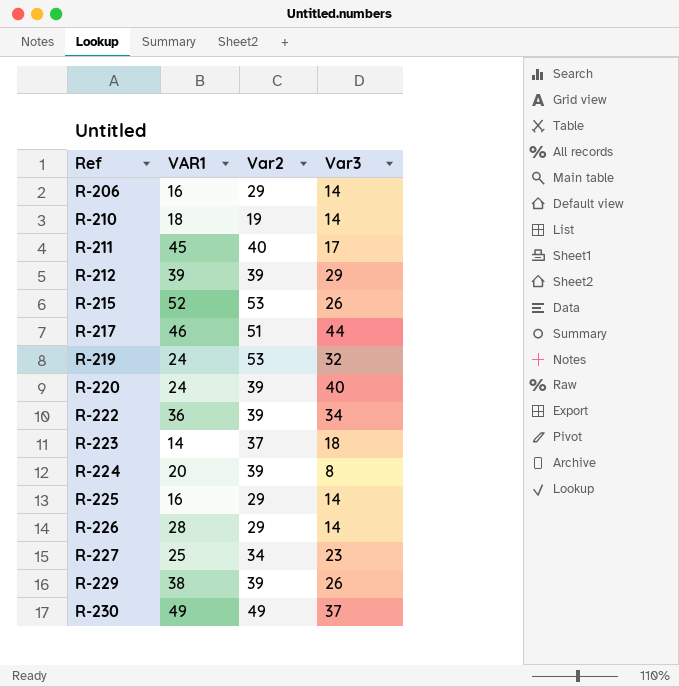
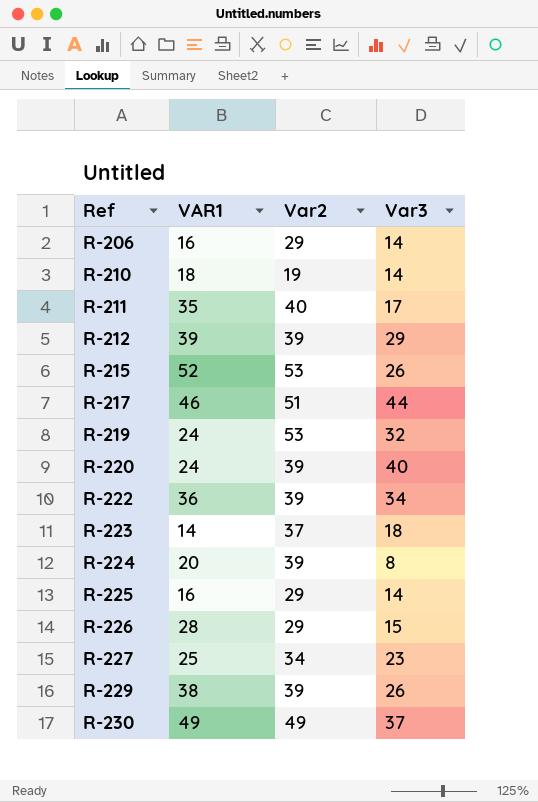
R-211 | VAR1: 45 -> 35
R-226 | Var3: 14 -> 15

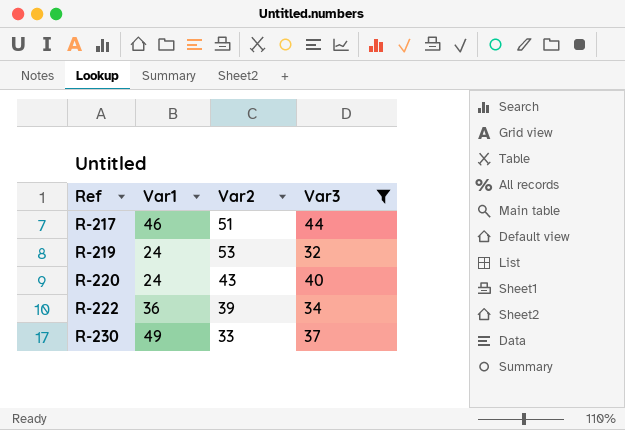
filter: none -> Var3 >= 32
column name: VAR1 -> Var1
R-220 | Var2: 39 -> 43
R-230 | Var2: 49 -> 33

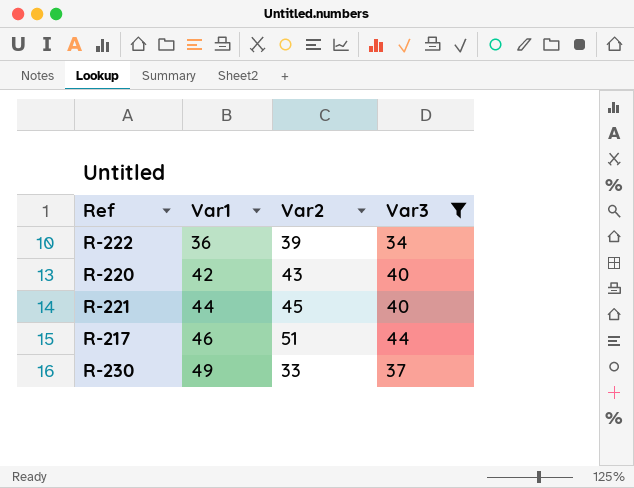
row order: Ref ascending -> Var1 ascending
row R-219: 24 | 53 | 32 -> none
R-220 | Var1: 24 -> 42
row R-221: none -> 44 | 45 | 40

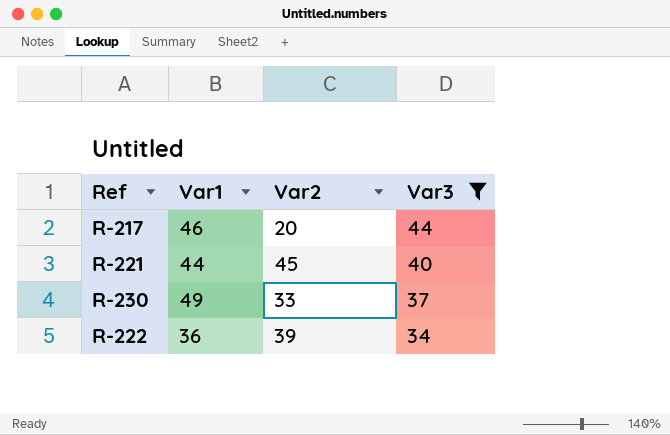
row order: Var1 ascending -> Var3 descending
row R-220: 42 | 43 | 40 -> none
R-217 | Var2: 51 -> 20

